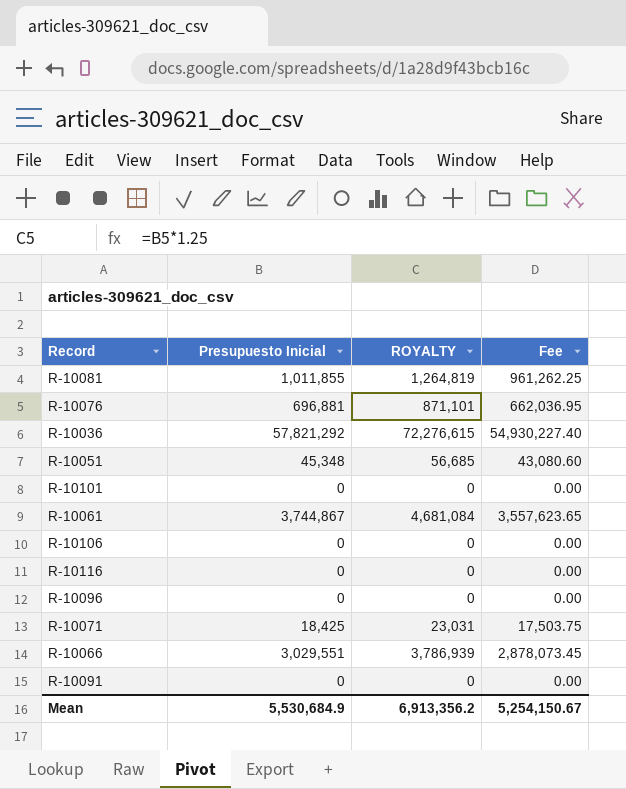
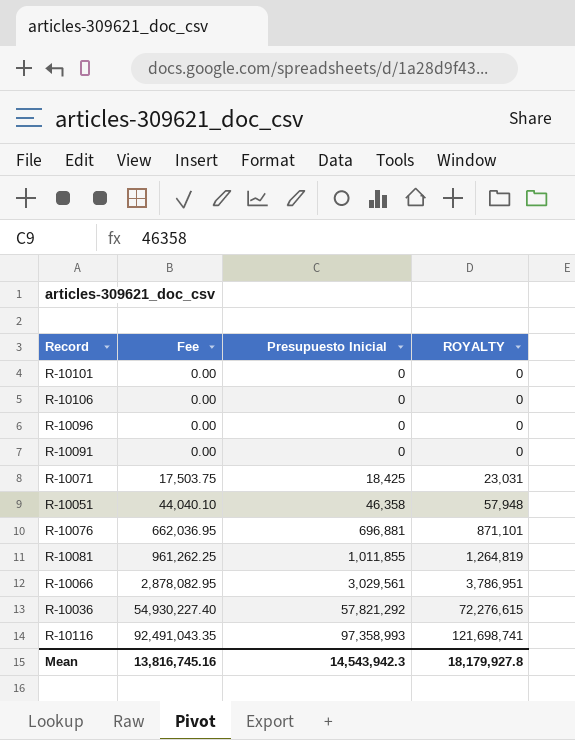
row order: none -> Fee ascending
column Fee | position: 4 -> 2
row R-10061: 3,744,867 | 4,681,084 | 3,557,623.65 -> none
R-10051 | Fee: 43,080.60 -> 44,040.10
R-10051 | Presupuesto Inicial: 45,348 -> 46,358
R-10051 | ROYALTY: 56,685 -> 57,948
R-10066 | Fee: 2,878,073.45 -> 2,878,082.95
R-10066 | Presupuesto Inicial: 3,029,551 -> 3,029,561
R-10066 | ROYALTY: 3,786,939 -> 3,786,951
R-10116 | Fee: 0.00 -> 92,491,043.35
R-10116 | Presupuesto Inicial: 0 -> 97,358,993
R-10116 | ROYALTY: 0 -> 121,698,741
Mean | Fee: 5,254,150.67 -> 13,816,745.16
Mean | Presupuesto Inicial: 5,530,684.9 -> 14,543,942.3
Mean | ROYALTY: 6,913,356.2 -> 18,179,927.8

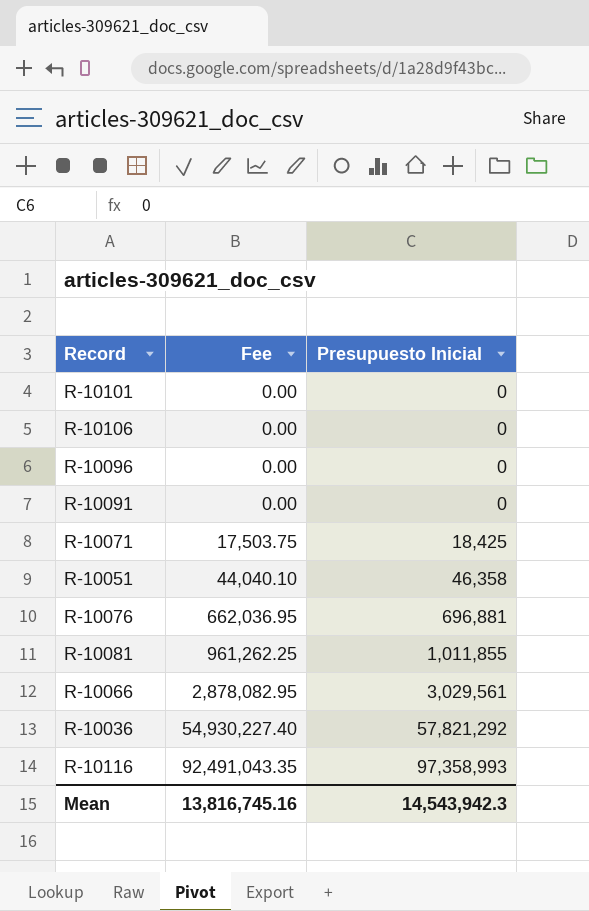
column ROYALTY | formula: [Presupuesto Inicial] * 1.25 -> none

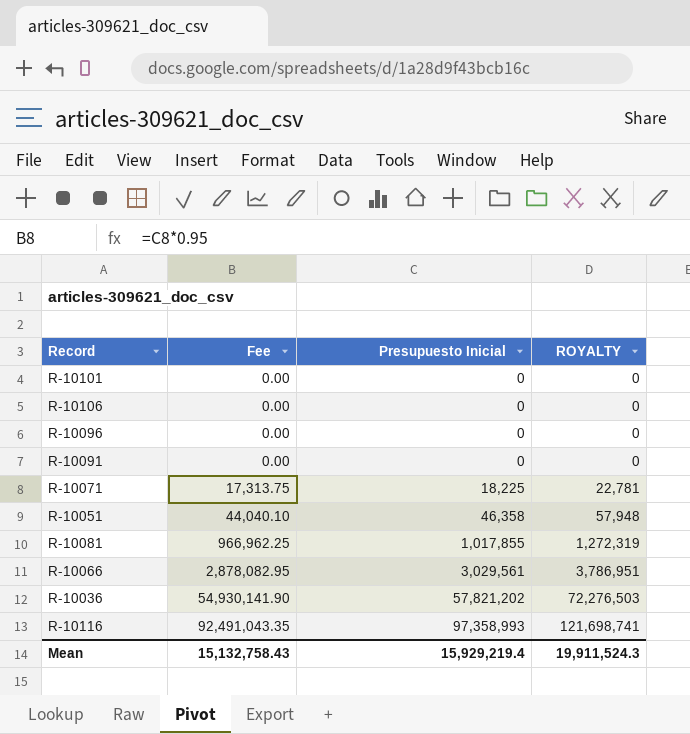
column ROYALTY | formula: none -> [Presupuesto Inicial] * 1.25
row R-10076: 662,036.95 | 696,881 -> none
R-10071 | Fee: 17,503.75 -> 17,313.75
R-10071 | Presupuesto Inicial: 18,425 -> 18,225
R-10081 | Fee: 961,262.25 -> 966,962.25
R-10081 | Presupuesto Inicial: 1,011,855 -> 1,017,855
R-10036 | Fee: 54,930,227.40 -> 54,930,141.90
R-10036 | Presupuesto Inicial: 57,821,292 -> 57,821,202
Mean | Fee: 13,816,745.16 -> 15,132,758.43
Mean | Presupuesto Inicial: 14,543,942.3 -> 15,929,219.4

